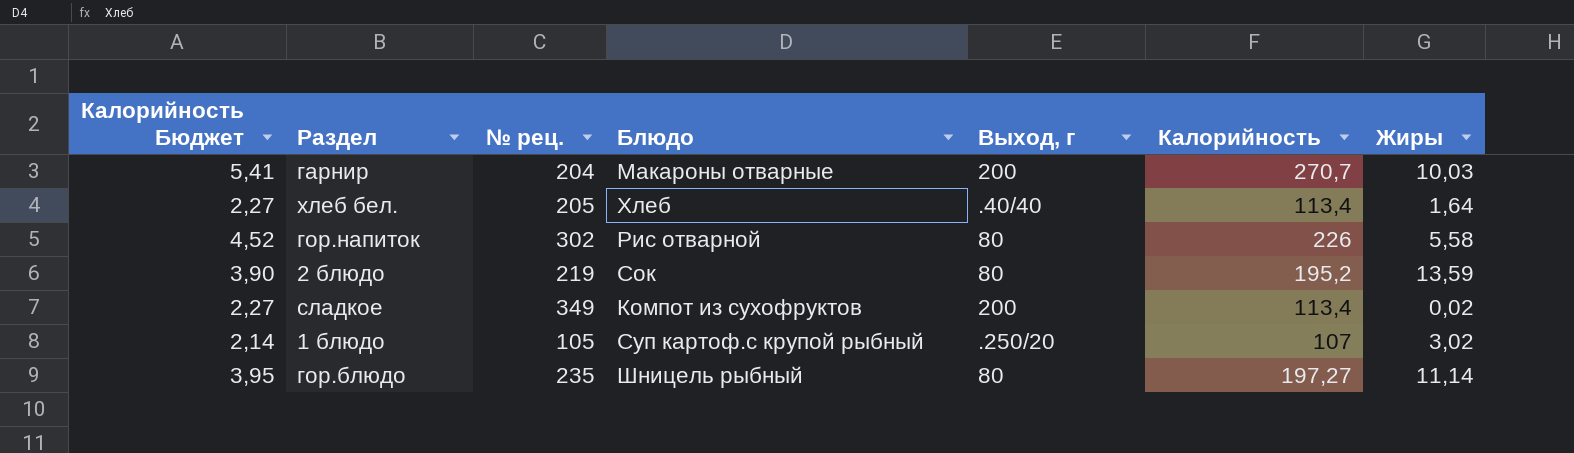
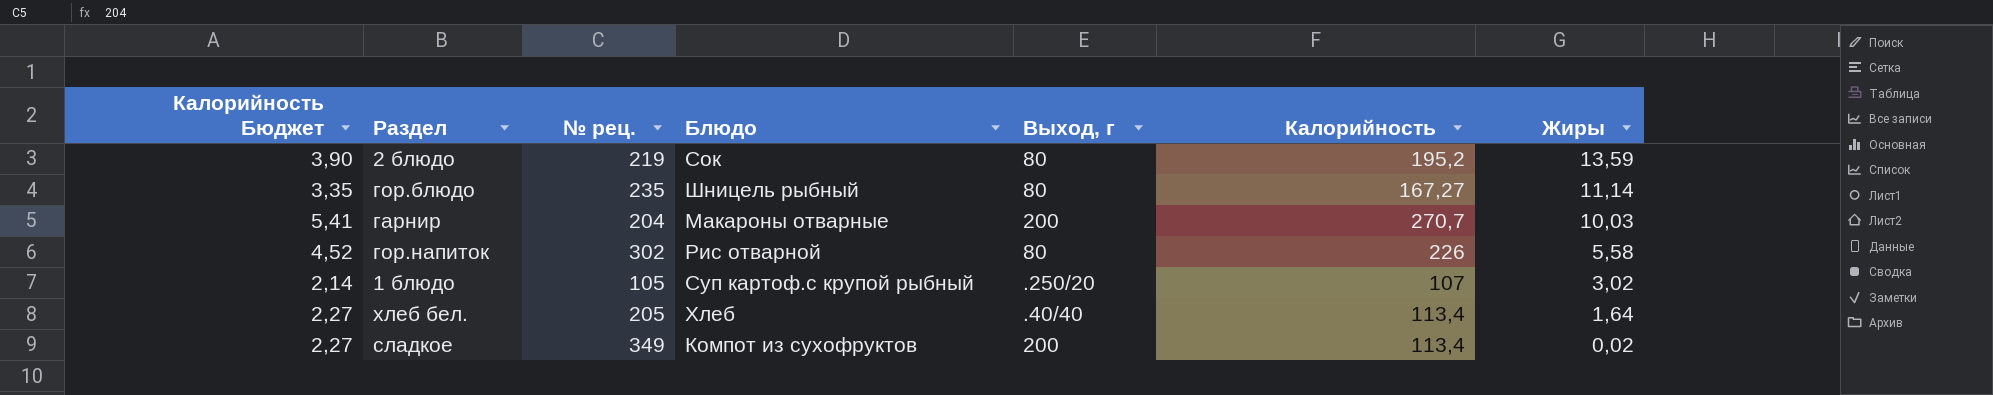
row order: none -> Жиры descending
гор.блюдо | Калорийность Бюджет: 3,95 -> 3,35
гор.блюдо | Калорийность: 197,27 -> 167,27

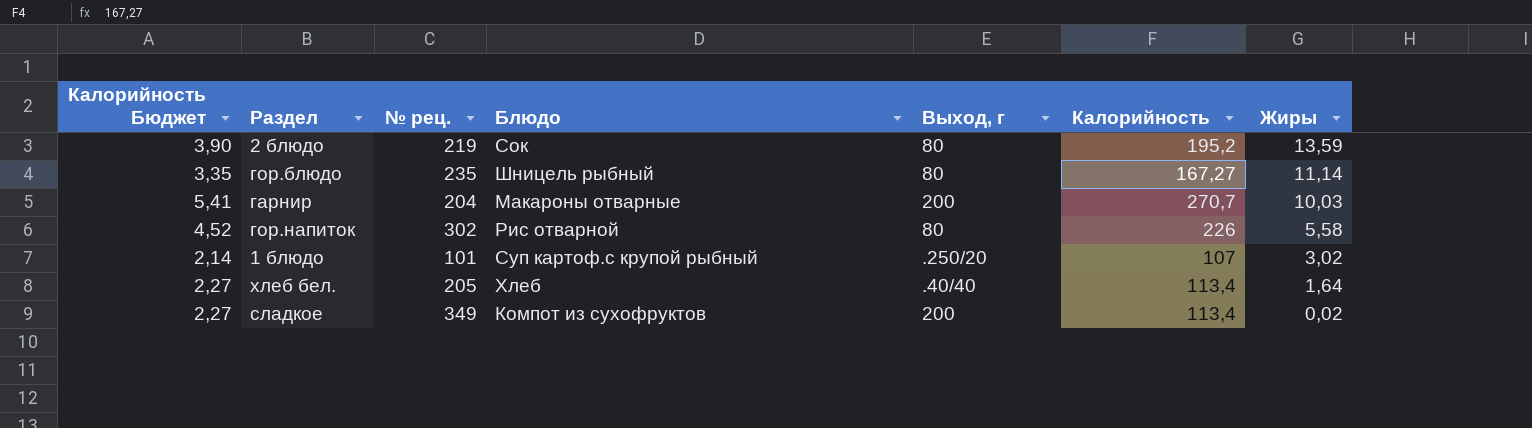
1 блюдо | № рец.: 105 -> 101

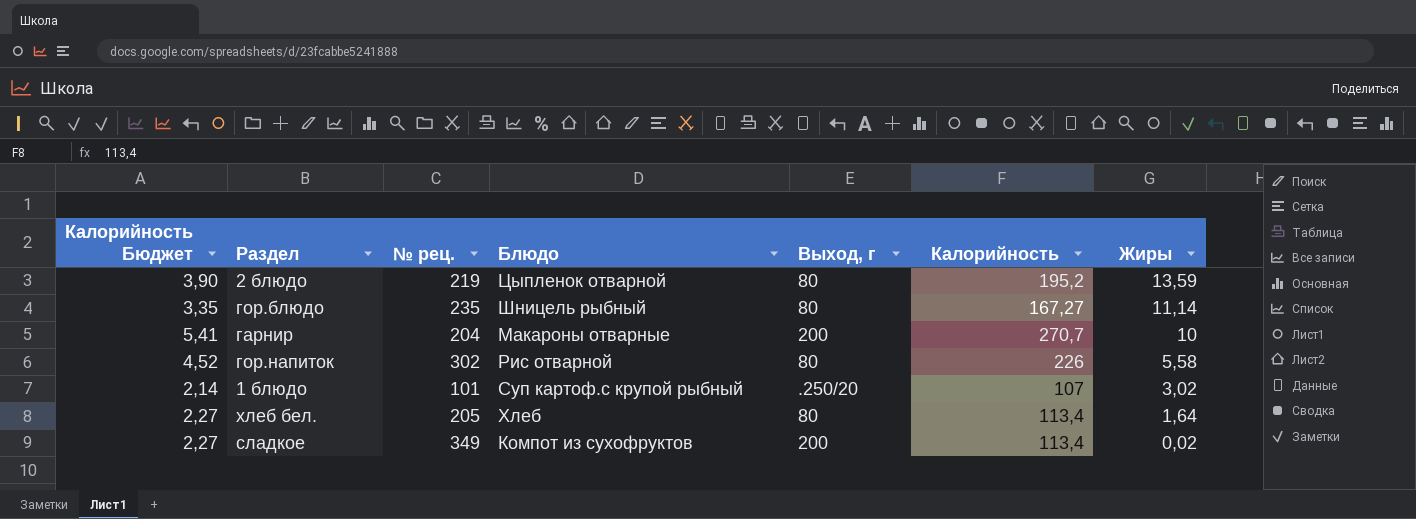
2 блюдо | Блюдо: Сок -> Цыпленок отварной
гарнир | Жиры: 10,03 -> 10
хлеб бел. | Выход, г: .40/40 -> 80

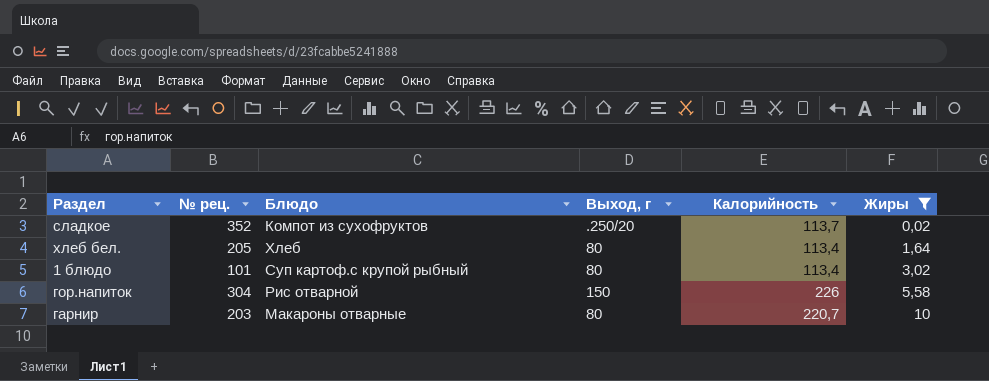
filter: none -> Жиры <= 10
row order: Жиры descending -> Жиры ascending
column Калорийность Бюджет | formula: [Калорийность] * 0,02 -> none
сладкое | № рец.: 349 -> 352
сладкое | Выход, г: 200 -> .250/20
сладкое | Калорийность: 113,4 -> 113,7
1 блюдо | Выход, г: .250/20 -> 80
1 блюдо | Калорийность: 107 -> 113,4
гор.напиток | № рец.: 302 -> 304
гор.напиток | Выход, г: 80 -> 150
гарнир | № рец.: 204 -> 203
гарнир | Выход, г: 200 -> 80
гарнир | Калорийность: 270,7 -> 220,7

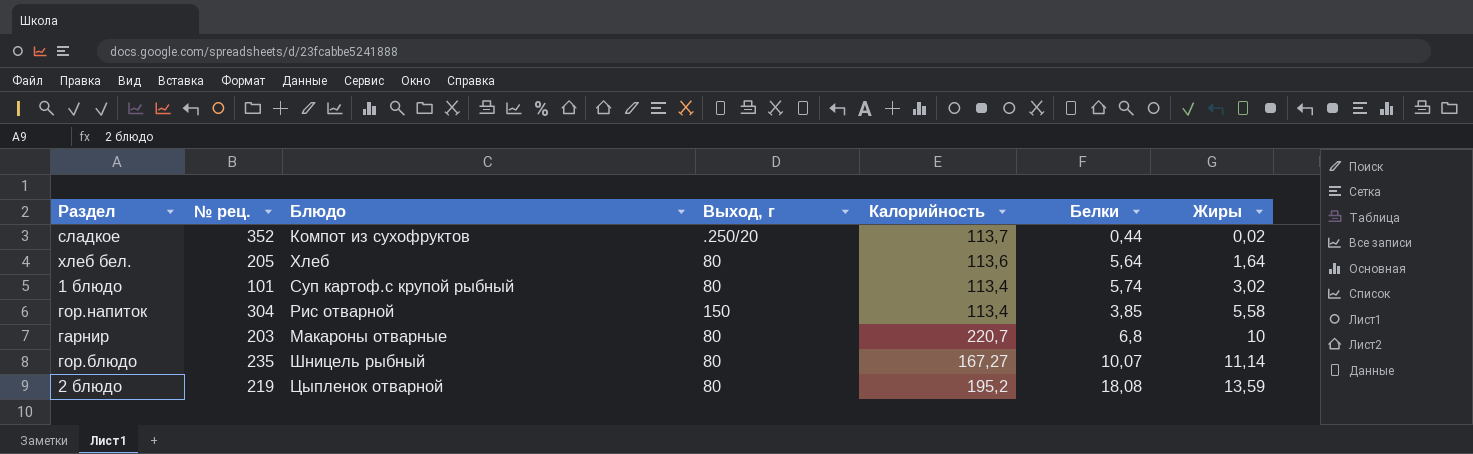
filter: Жиры <= 10 -> none
column Белки | position: none -> 6
хлеб бел. | Калорийность: 113,4 -> 113,6
гор.напиток | Калорийность: 226 -> 113,4

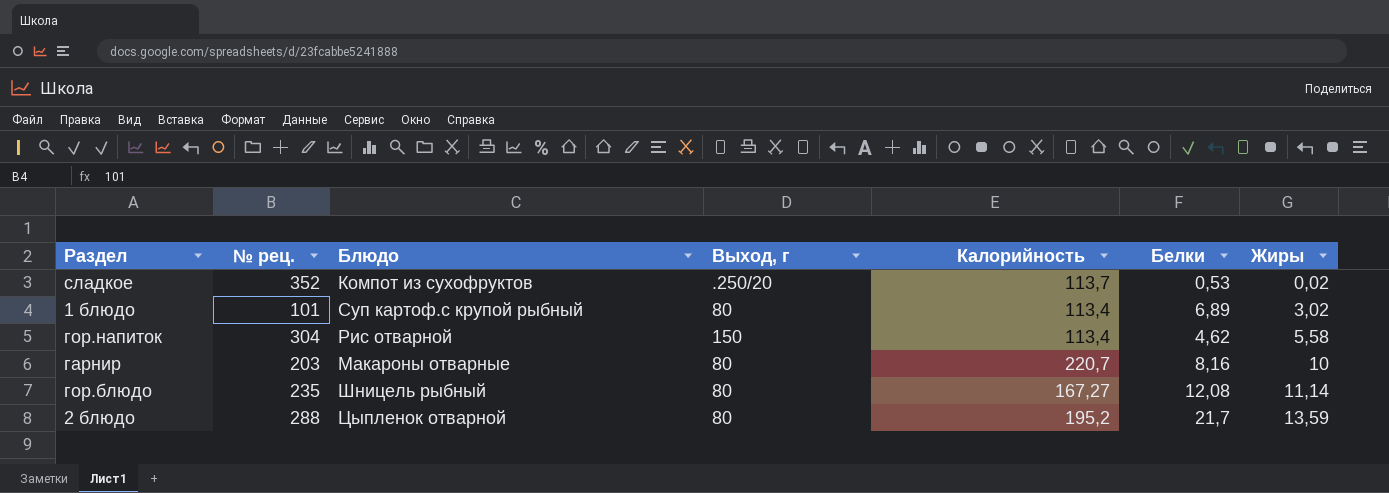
row хлеб бел.: 205 | Хлеб | 80 | 113,6 | 5,64 | 1,64 -> none
сладкое | Белки: 0,44 -> 0,53
1 блюдо | Белки: 5,74 -> 6,89
гор.напиток | Белки: 3,85 -> 4,62
гарнир | Белки: 6,8 -> 8,16
гор.блюдо | Белки: 10,07 -> 12,08
2 блюдо | № рец.: 219 -> 288
2 блюдо | Белки: 18,08 -> 21,7

